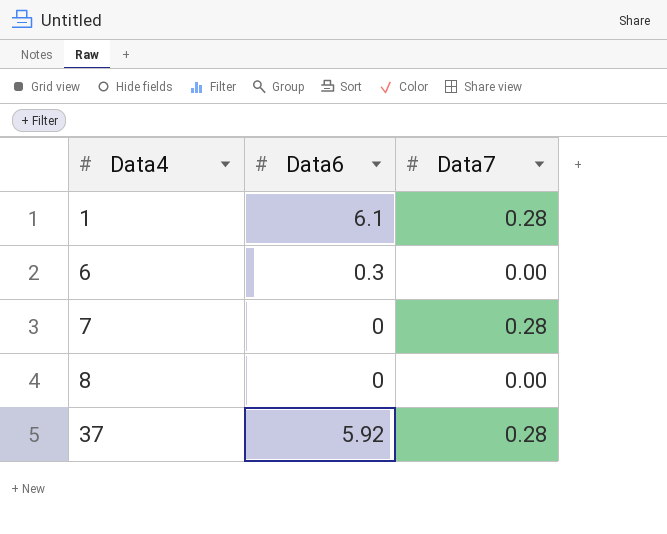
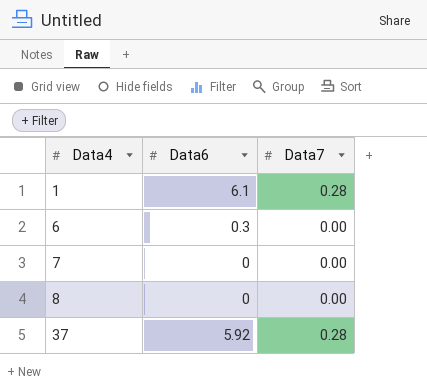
7 | Data7: 0.28 -> 0.00

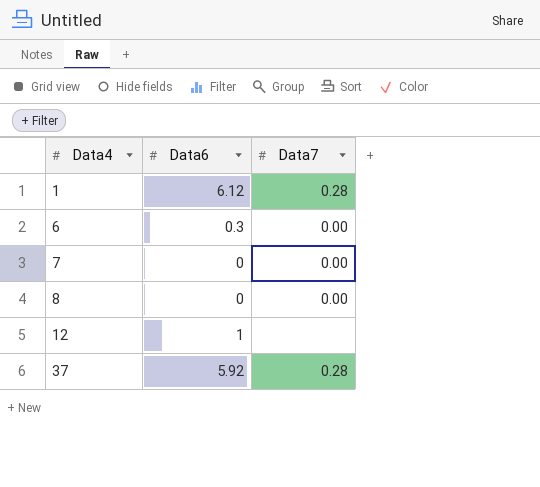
1 | Data6: 6.1 -> 6.12
row 12: none -> 1 | none

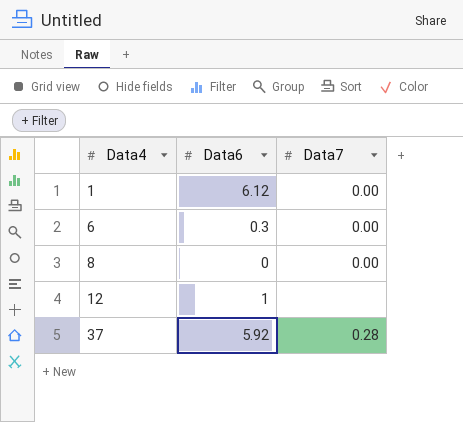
row 7: 0 | 0.00 -> none
1 | Data7: 0.28 -> 0.00

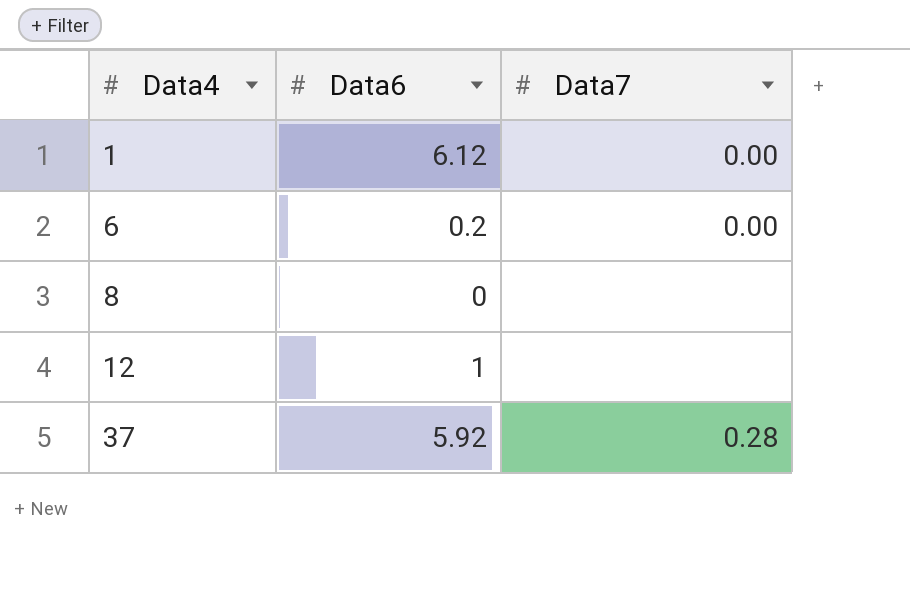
6 | Data6: 0.3 -> 0.2
8 | Data7: 0.00 -> none

